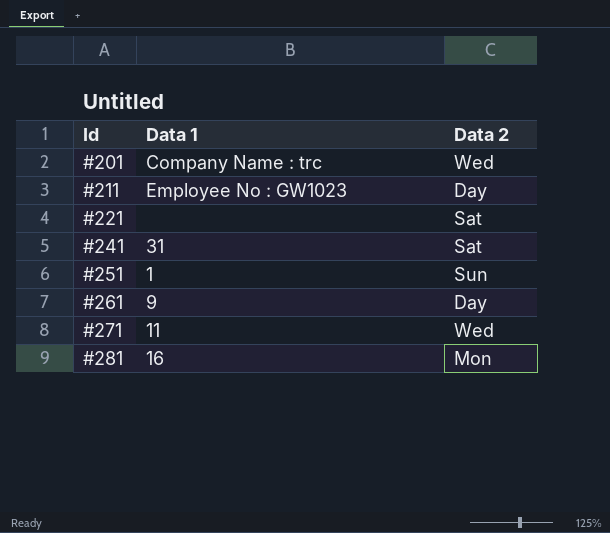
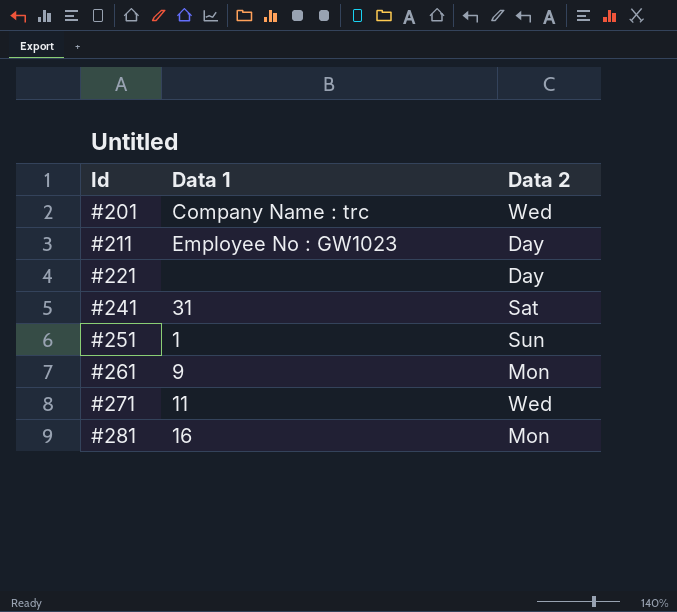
#221 | Data 2: Sat -> Day
#261 | Data 2: Day -> Mon

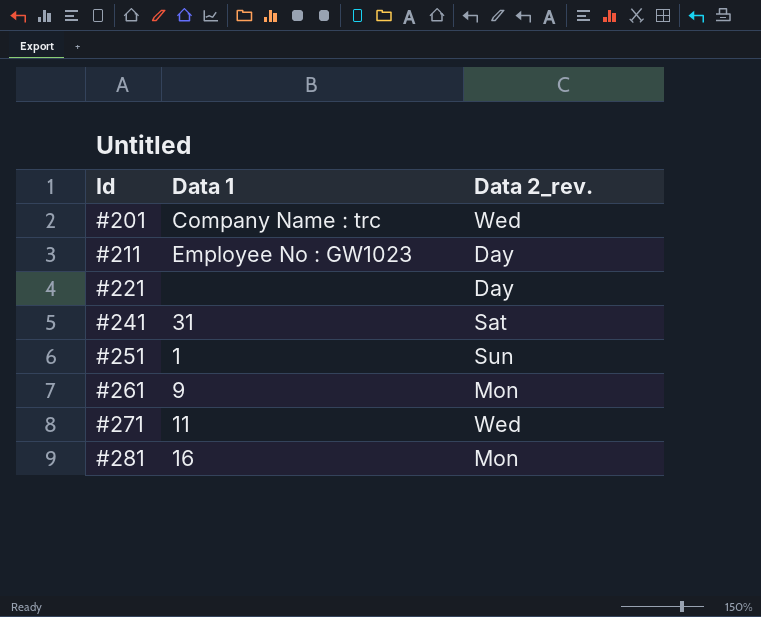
column name: Data 2 -> Data 2_rev.

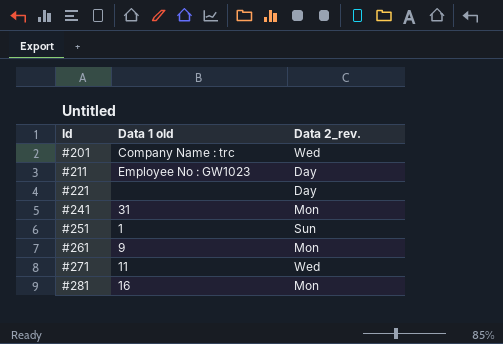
column name: Data 1 -> Data 1 old
#241 | Data 2_rev.: Sat -> Mon

